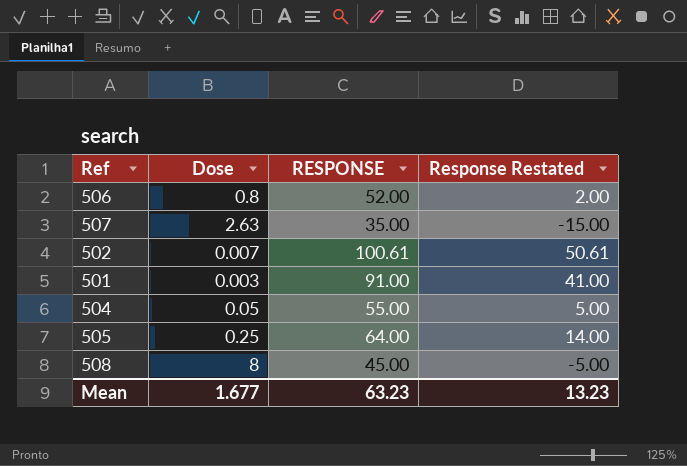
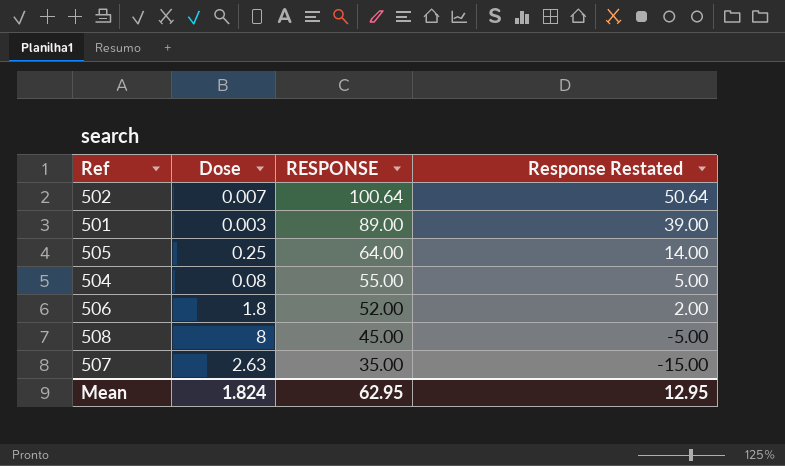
row order: none -> RESPONSE descending
502 | RESPONSE: 100.61 -> 100.64
502 | Response Restated: 50.61 -> 50.64
501 | RESPONSE: 91.00 -> 89.00
501 | Response Restated: 41.00 -> 39.00
504 | Dose: 0.05 -> 0.08
506 | Dose: 0.8 -> 1.8
Mean | Dose: 1.677 -> 1.824
Mean | RESPONSE: 63.23 -> 62.95
Mean | Response Restated: 13.23 -> 12.95

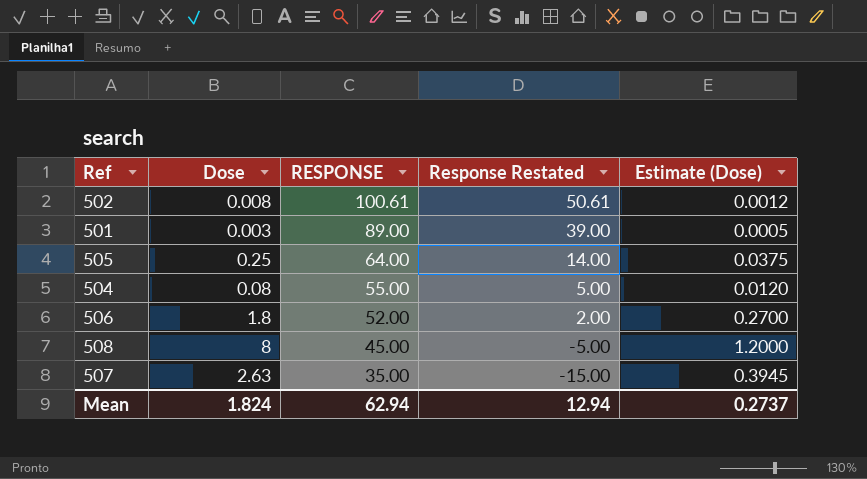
column Estimate (Dose) | formula: none -> [Dose] * 0.15
502 | Dose: 0.007 -> 0.008
502 | RESPONSE: 100.64 -> 100.61
502 | Response Restated: 50.64 -> 50.61
Mean | RESPONSE: 62.95 -> 62.94
Mean | Response Restated: 12.95 -> 12.94

